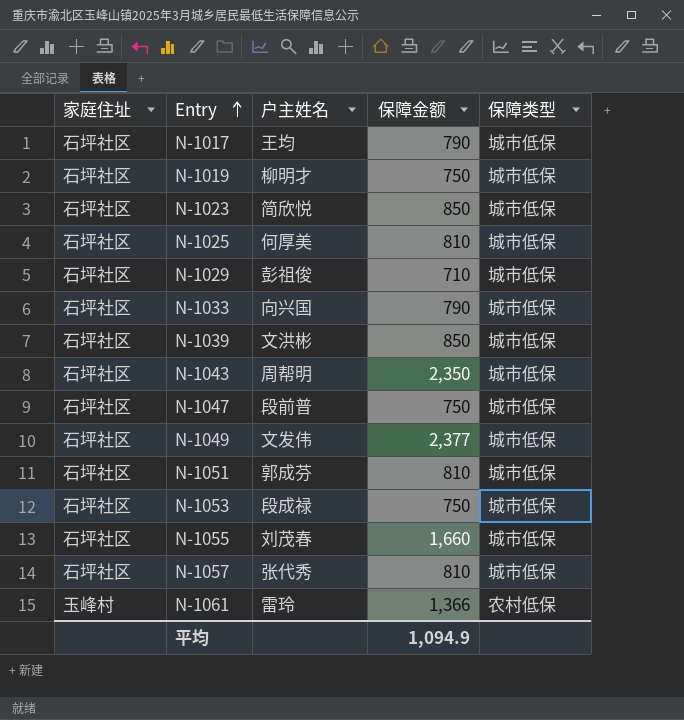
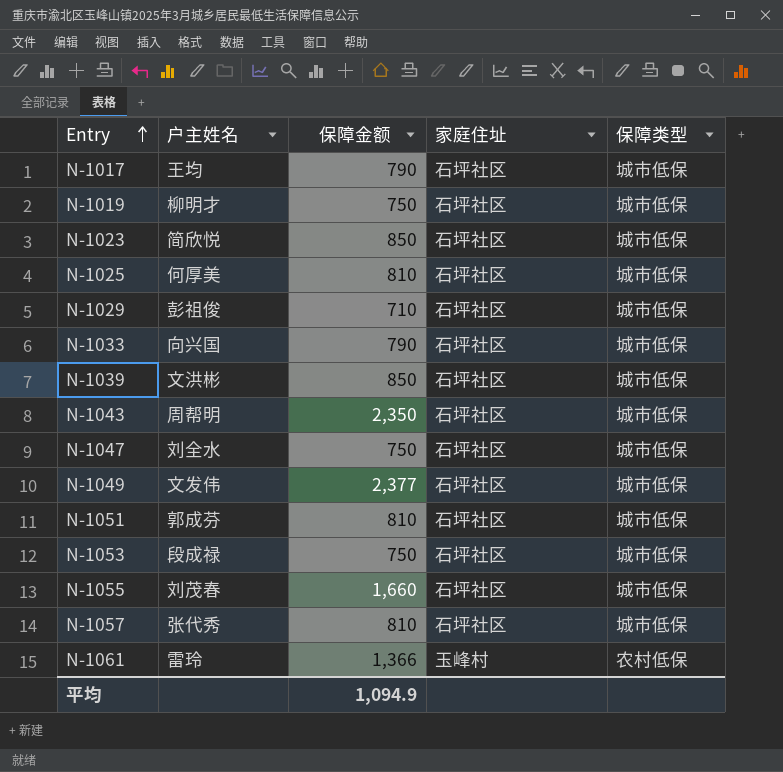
column 家庭住址 | position: 1 -> 4
N-1047 | 户主姓名: 段前普 -> 刘全水

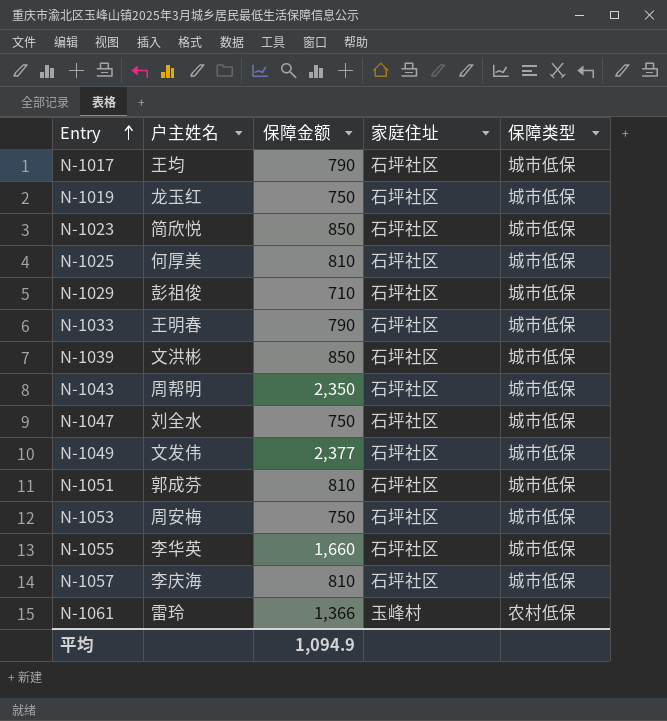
N-1019 | 户主姓名: 柳明才 -> 龙玉红
N-1033 | 户主姓名: 向兴国 -> 王明春
N-1053 | 户主姓名: 段成禄 -> 周安梅
N-1055 | 户主姓名: 刘茂春 -> 李华英
N-1057 | 户主姓名: 张代秀 -> 李庆海

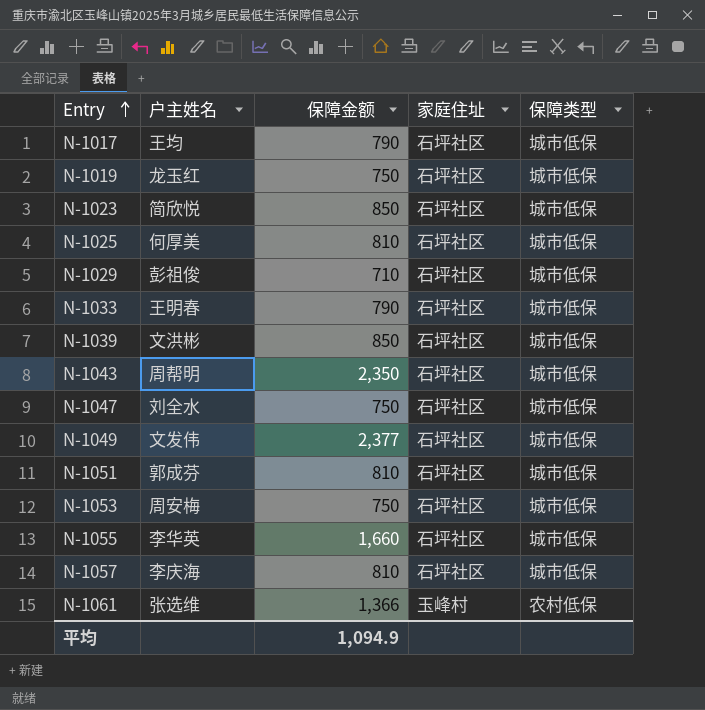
N-1061 | 户主姓名: 雷玲 -> 张选维

